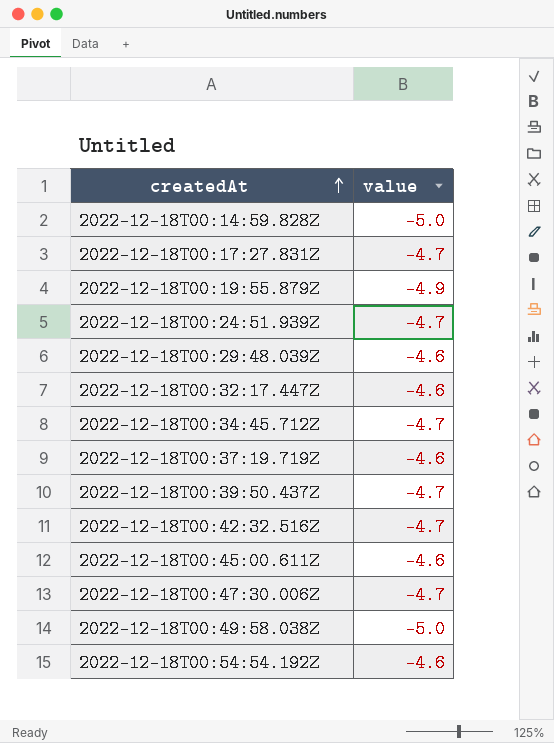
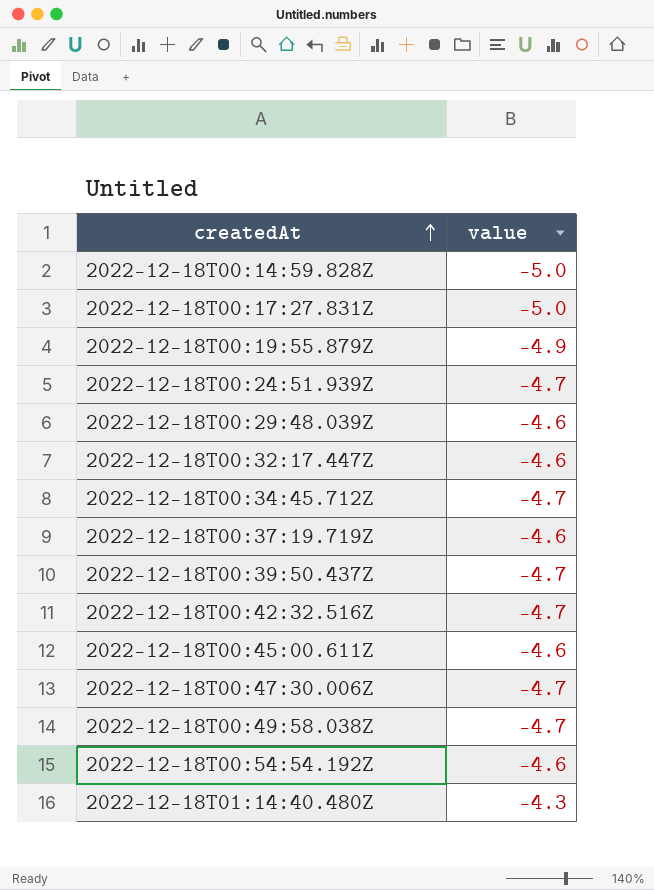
2022-12-18T00:17:27.831Z | value: -4.7 -> -5.0
2022-12-18T00:49:58.038Z | value: -5.0 -> -4.7
row 2022-12-18T01:14:40.480Z: none -> -4.3

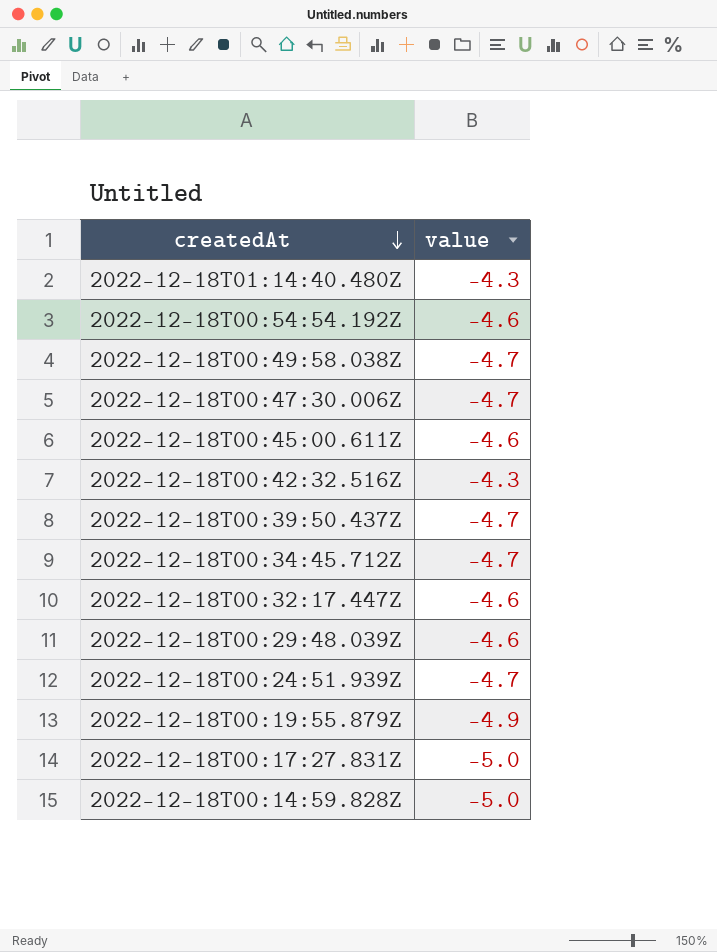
row order: createdAt ascending -> createdAt descending
row 2022-12-18T00:37:19.719Z: -4.6 -> none
2022-12-18T00:42:32.516Z | value: -4.7 -> -4.3

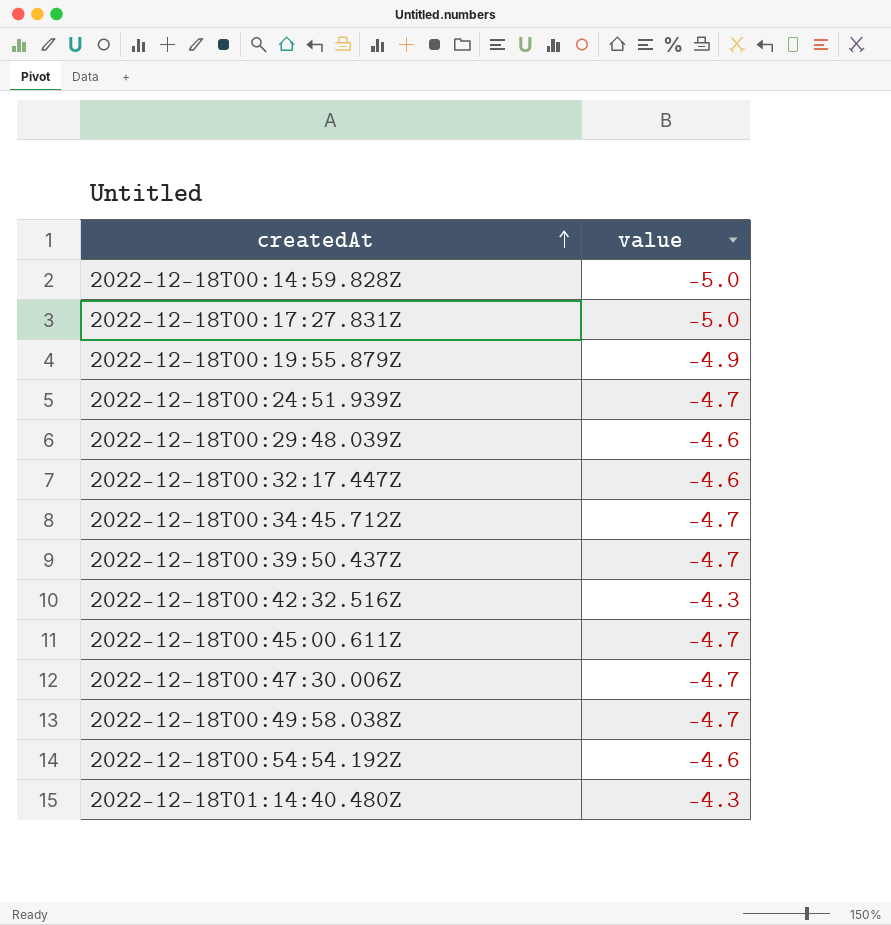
row order: createdAt descending -> createdAt ascending
2022-12-18T00:45:00.611Z | value: -4.6 -> -4.7

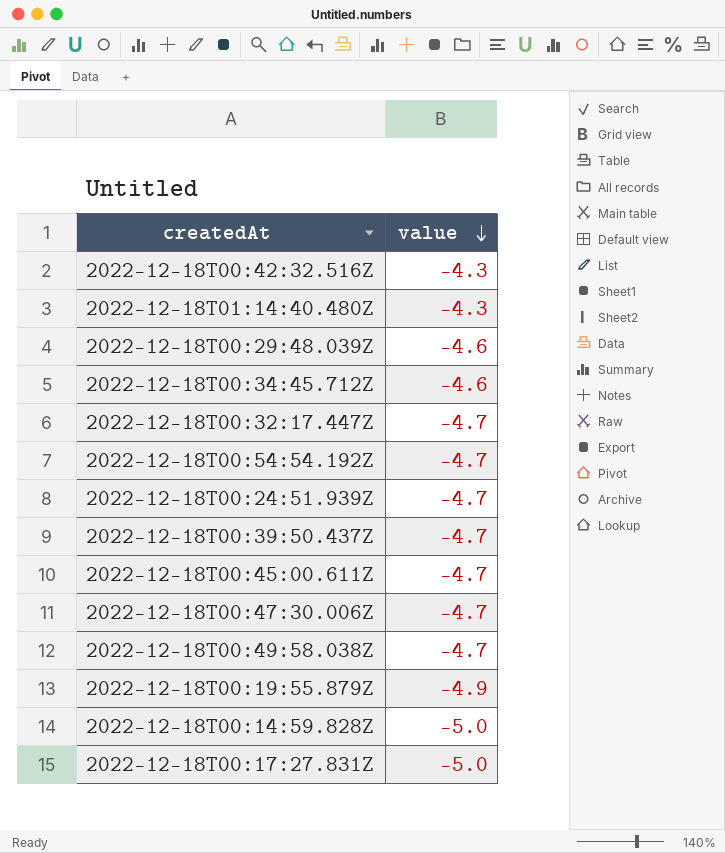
row order: createdAt ascending -> value descending
2022-12-18T00:34:45.712Z | value: -4.7 -> -4.6
2022-12-18T00:32:17.447Z | value: -4.6 -> -4.7
2022-12-18T00:54:54.192Z | value: -4.6 -> -4.7

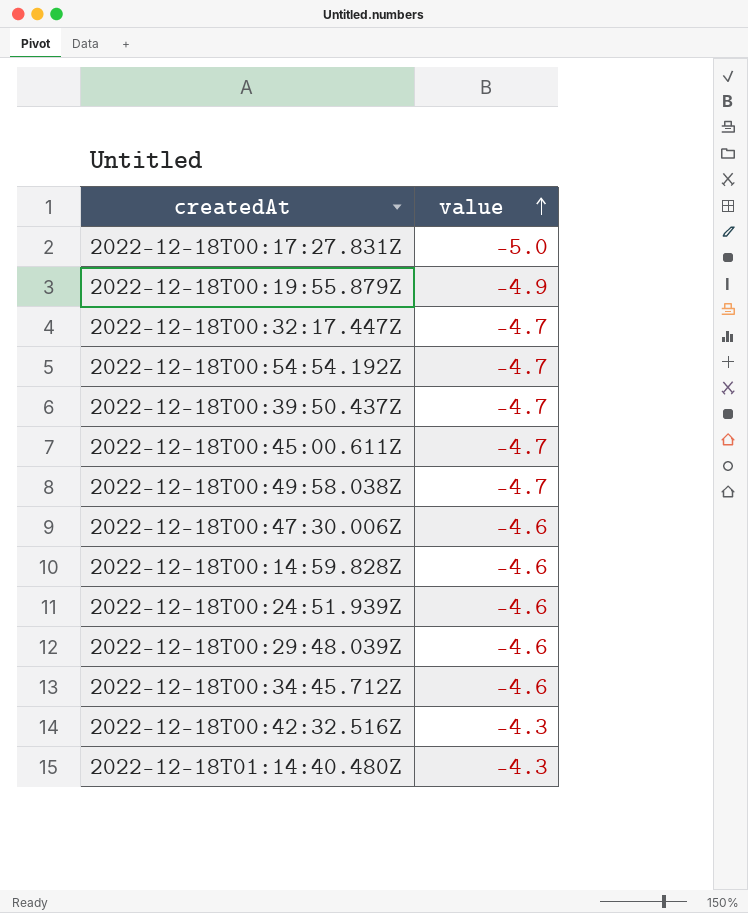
row order: value descending -> value ascending
2022-12-18T00:47:30.006Z | value: -4.7 -> -4.6
2022-12-18T00:14:59.828Z | value: -5.0 -> -4.6
2022-12-18T00:24:51.939Z | value: -4.7 -> -4.6

